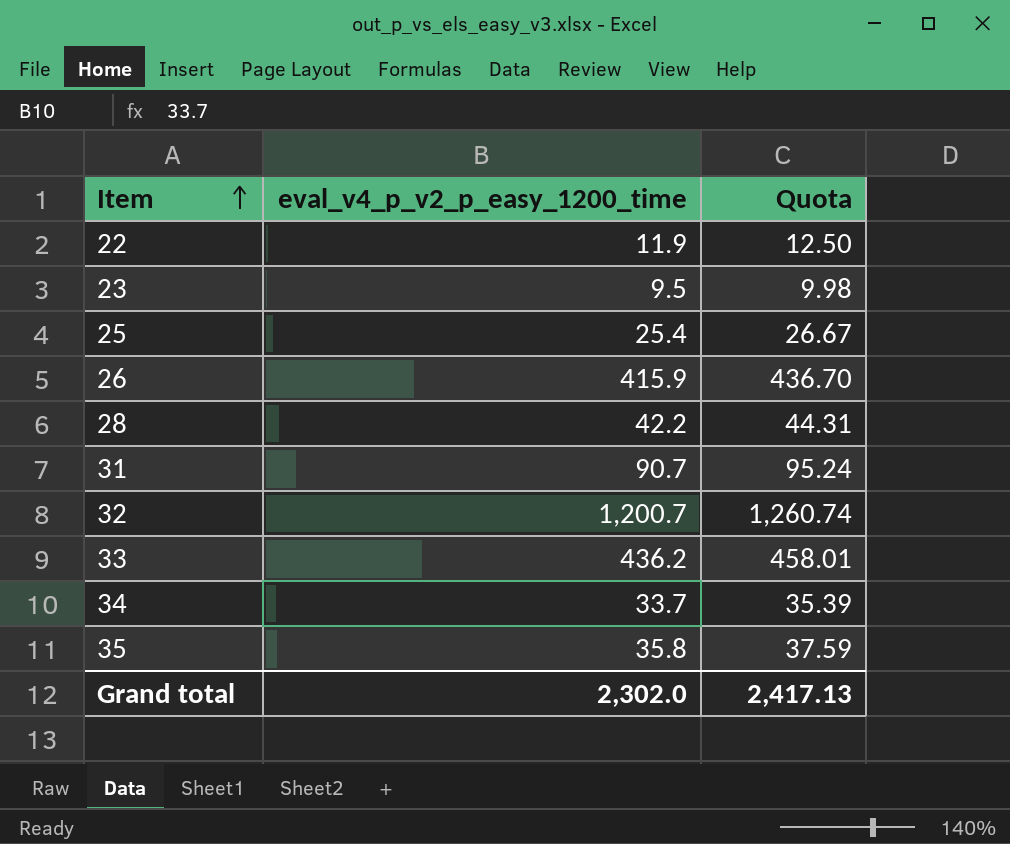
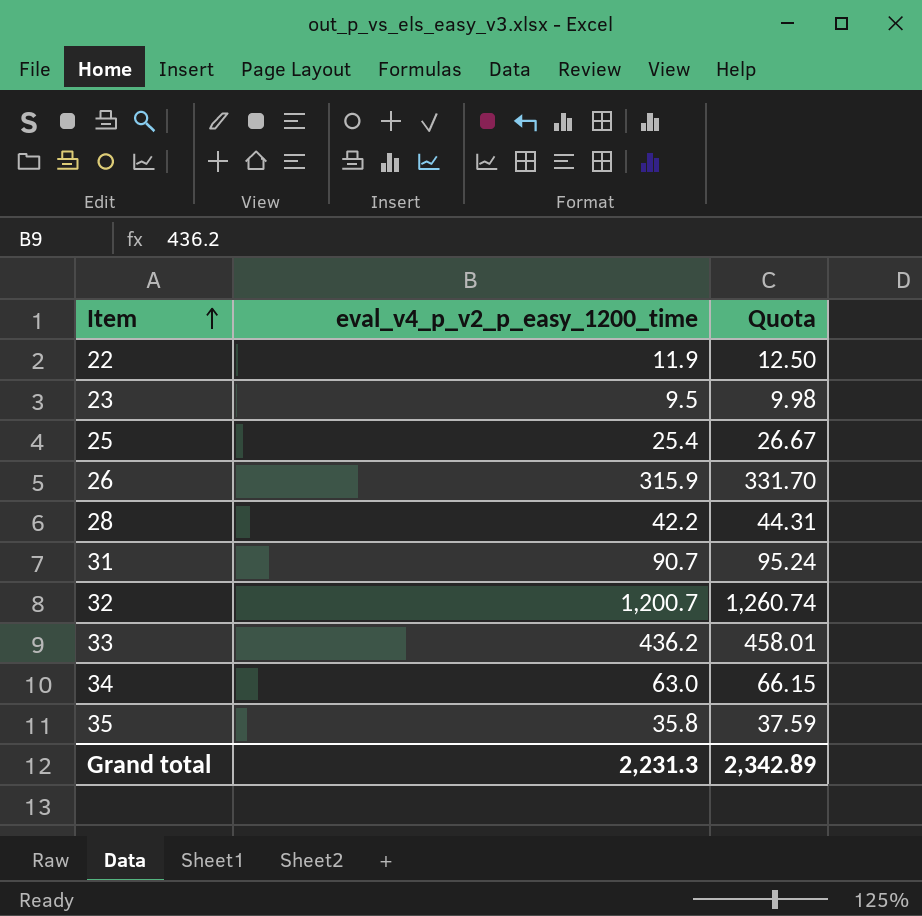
26 | eval_v4_p_v2_p_easy_1200_time: 415.9 -> 315.9
26 | Quota: 436.70 -> 331.70
34 | eval_v4_p_v2_p_easy_1200_time: 33.7 -> 63.0
34 | Quota: 35.39 -> 66.15
Grand total | eval_v4_p_v2_p_easy_1200_time: 2,302.0 -> 2,231.3
Grand total | Quota: 2,417.13 -> 2,342.89

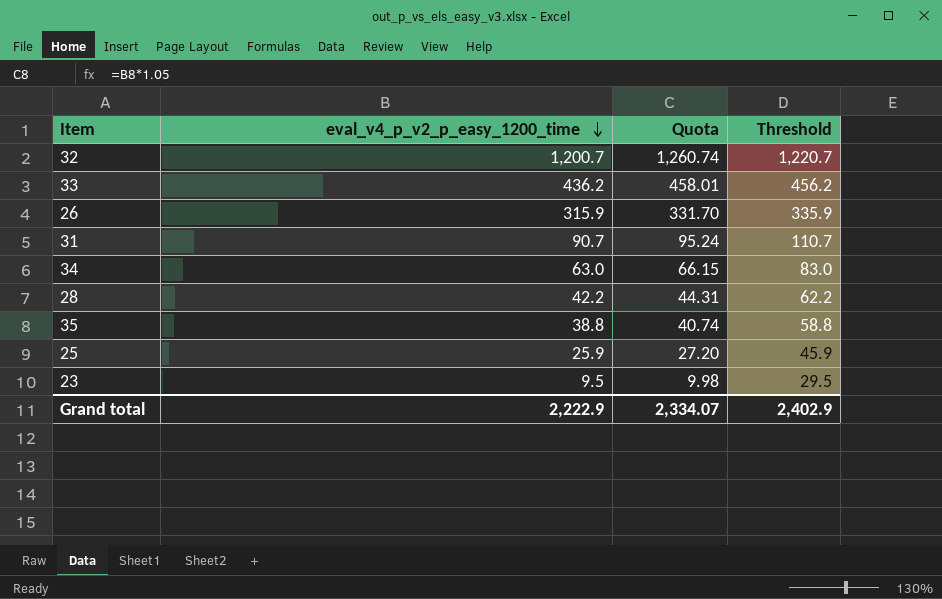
row order: Item ascending -> eval_v4_p_v2_p_easy_1200_time descending
column Threshold | formula: none -> [eval_v4_p_v2_p_easy_1200_time] + 20
row 22: 11.9 | 12.50 -> none
35 | eval_v4_p_v2_p_easy_1200_time: 35.8 -> 38.8
35 | Quota: 37.59 -> 40.74
25 | eval_v4_p_v2_p_easy_1200_time: 25.4 -> 25.9
25 | Quota: 26.67 -> 27.20
Grand total | eval_v4_p_v2_p_easy_1200_time: 2,231.3 -> 2,222.9
Grand total | Quota: 2,342.89 -> 2,334.07

